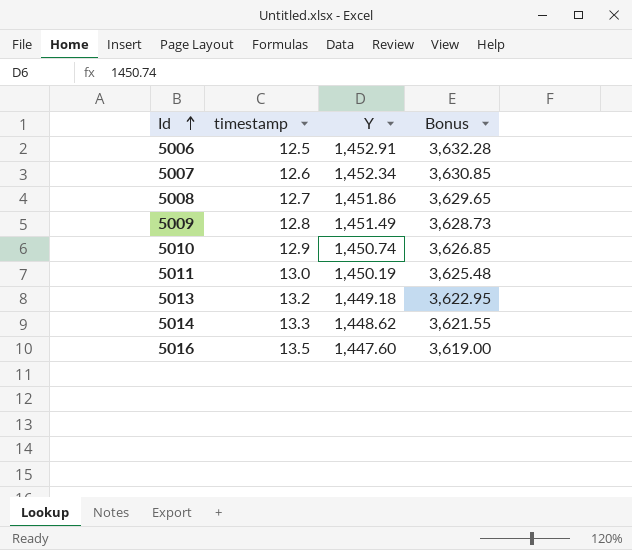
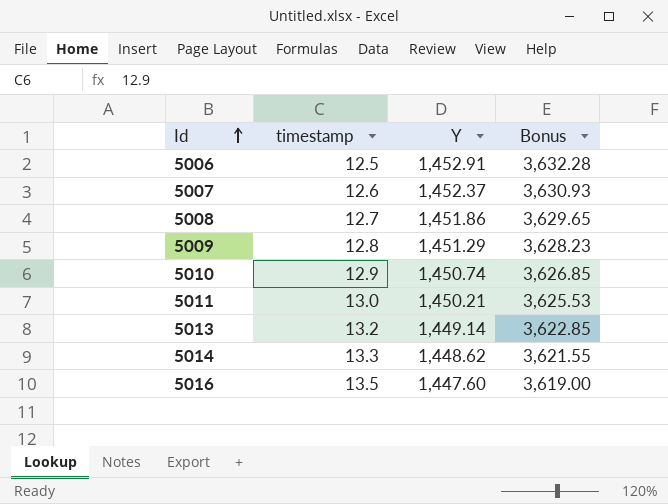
5007 | Y: 1,452.34 -> 1,452.37
5007 | Bonus: 3,630.85 -> 3,630.93
5009 | Y: 1,451.49 -> 1,451.29
5009 | Bonus: 3,628.73 -> 3,628.23
5011 | Y: 1,450.19 -> 1,450.21
5011 | Bonus: 3,625.48 -> 3,625.53
5013 | Y: 1,449.18 -> 1,449.14
5013 | Bonus: 3,622.95 -> 3,622.85

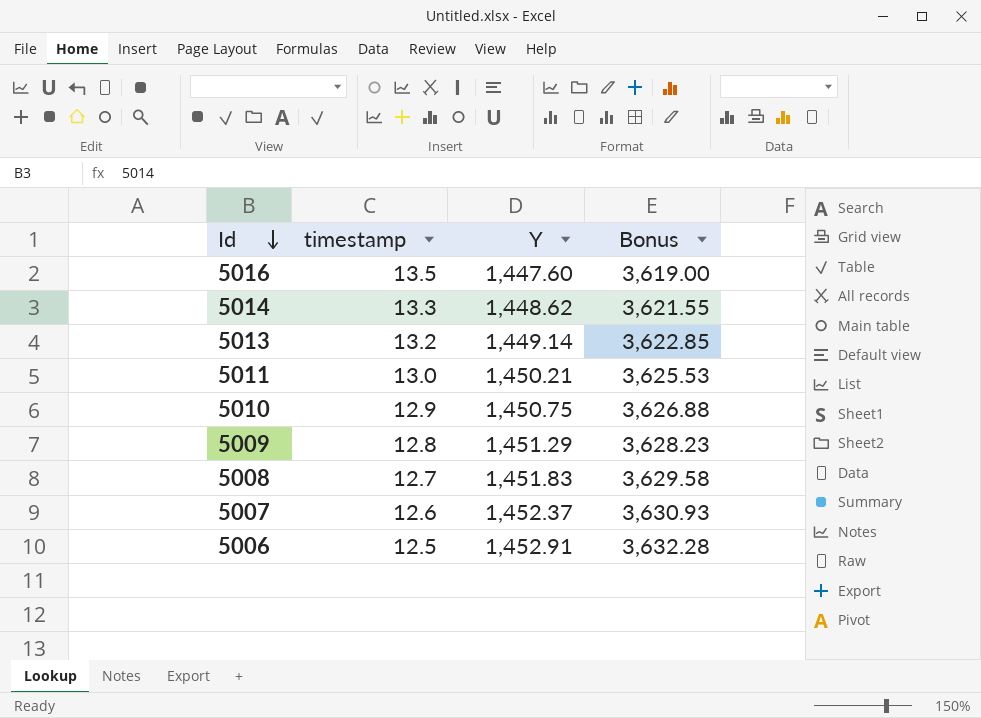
row order: Id ascending -> Id descending
5010 | Y: 1,450.74 -> 1,450.75
5010 | Bonus: 3,626.85 -> 3,626.88
5008 | Y: 1,451.86 -> 1,451.83
5008 | Bonus: 3,629.65 -> 3,629.58

